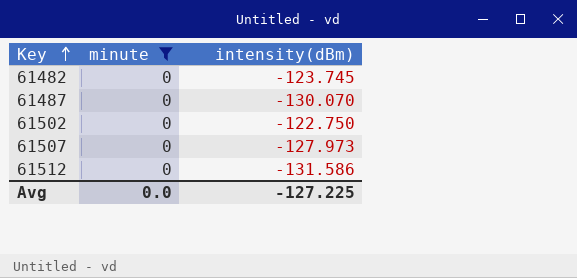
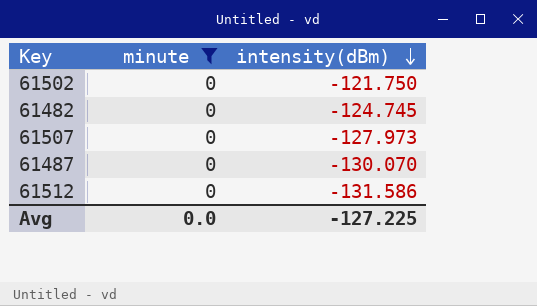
row order: Key ascending -> intensity(dBm) descending
61502 | intensity(dBm): -122.750 -> -121.750
61482 | intensity(dBm): -123.745 -> -124.745

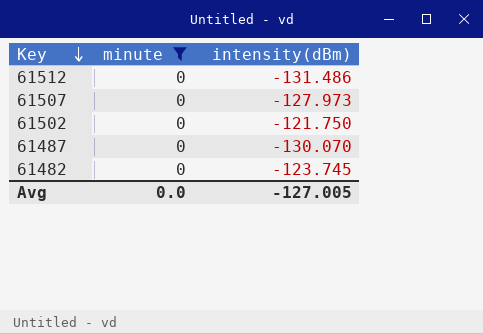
row order: intensity(dBm) descending -> Key descending
61512 | intensity(dBm): -131.586 -> -131.486
61482 | intensity(dBm): -124.745 -> -123.745
Avg | intensity(dBm): -127.225 -> -127.005

